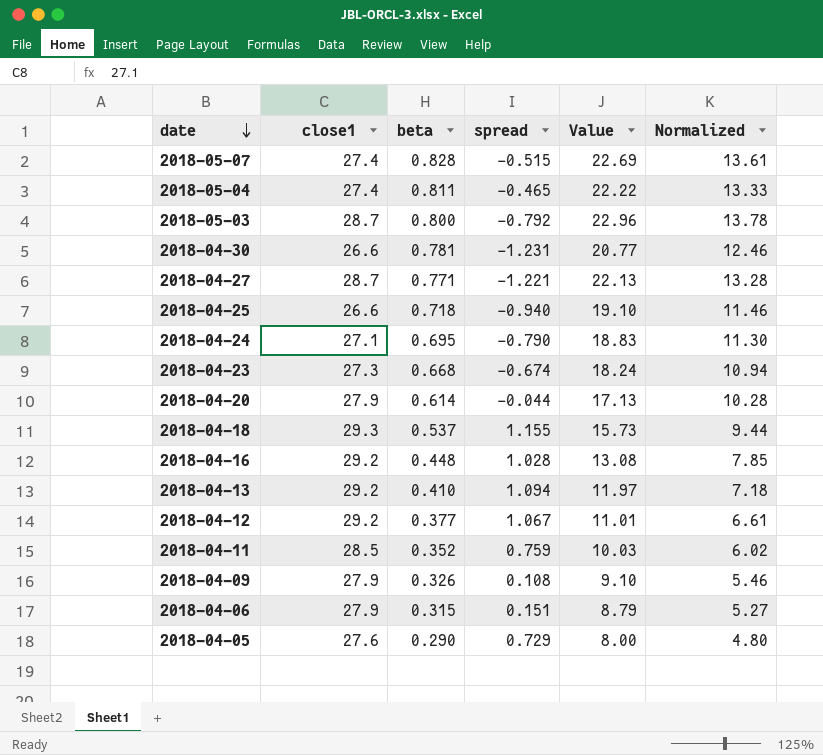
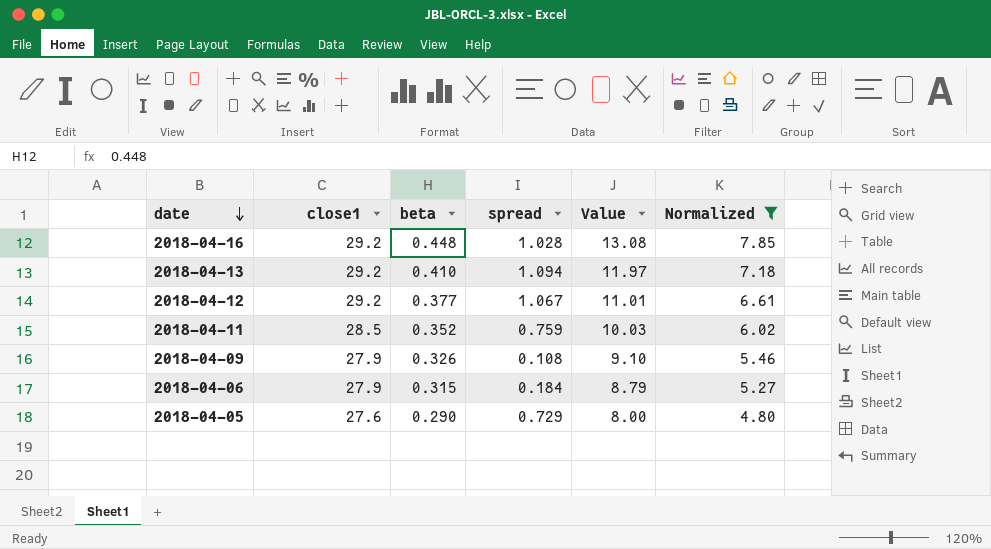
filter: none -> Normalized <= 7.85
2018-04-06 | spread: 0.151 -> 0.184

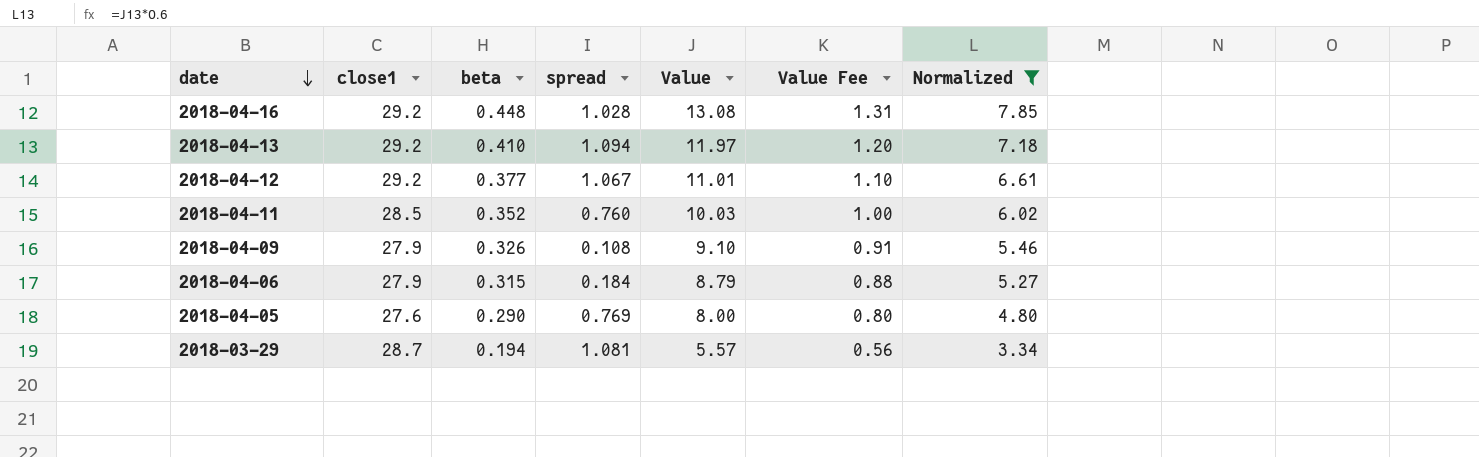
column Value Fee | formula: none -> [Value] * 0.1
2018-04-11 | spread: 0.759 -> 0.760
2018-04-05 | spread: 0.729 -> 0.769
row 2018-03-29: none -> 28.7 | 0.194 | 1.081 | 5.57 | 0.56 | 3.34

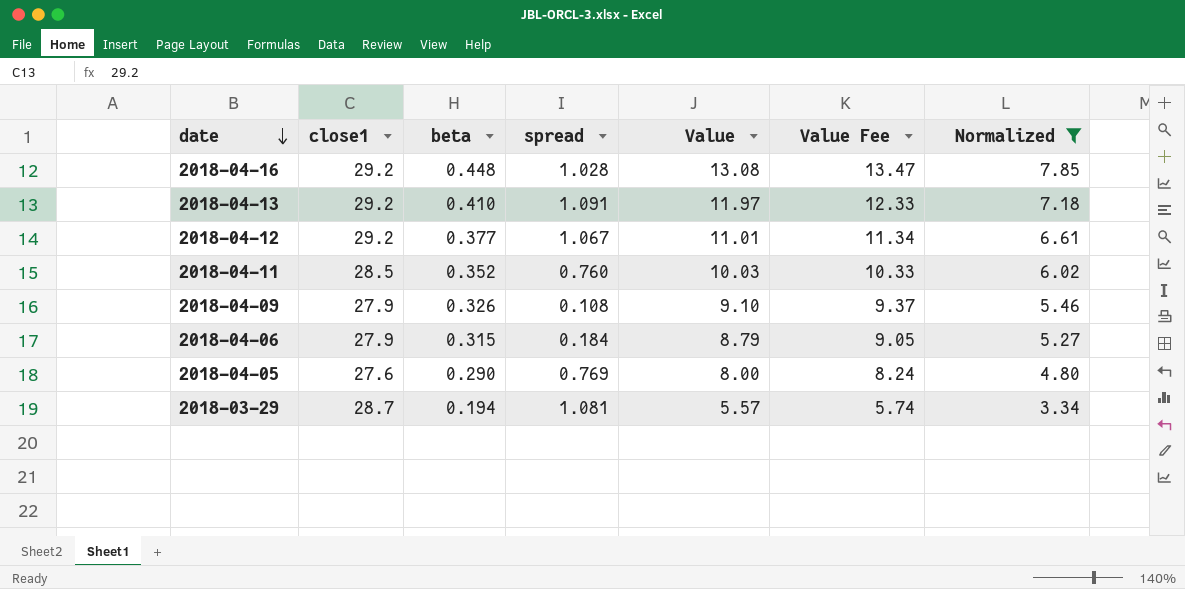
column Value Fee | formula: [Value] * 0.1 -> [Value] * 1.03
2018-04-13 | spread: 1.094 -> 1.091

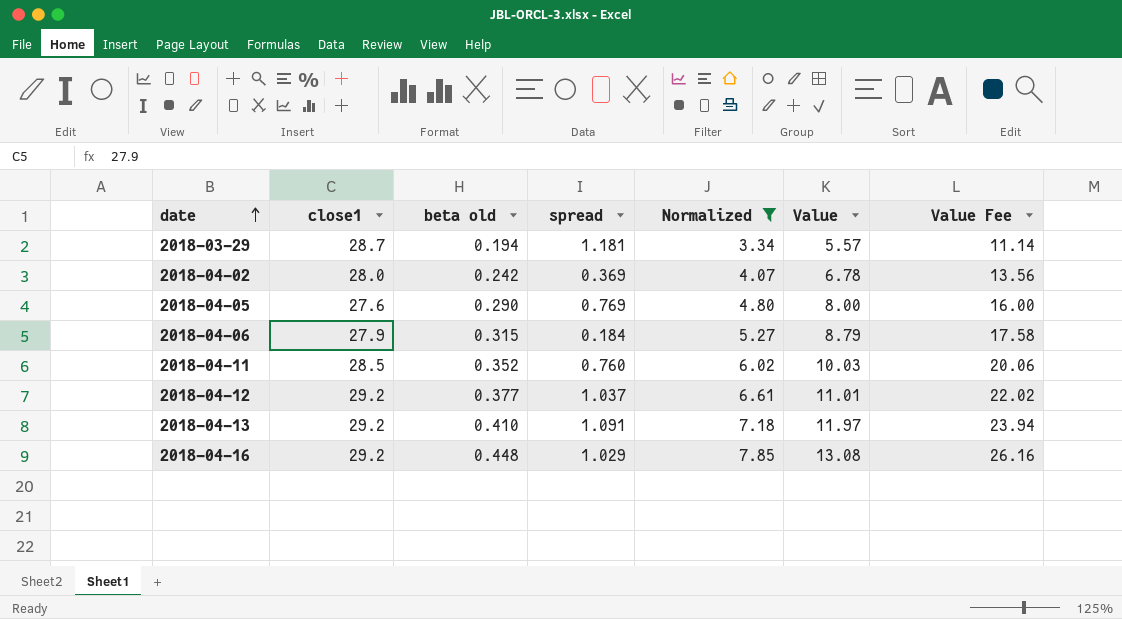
row order: date descending -> date ascending
column name: beta -> beta old
column Normalized | position: 7 -> 5
column Value Fee | formula: [Value] * 1.03 -> [Value] * 2
row 2018-04-09: 27.9 | 0.326 | 0.108 | 9.10 | 9.37 | 5.46 -> none
2018-03-29 | spread: 1.081 -> 1.181
row 2018-04-02: none -> 28.0 | 0.242 | 0.369 | 4.07 | 6.78 | 13.56
2018-04-12 | spread: 1.067 -> 1.037
2018-04-16 | spread: 1.028 -> 1.029

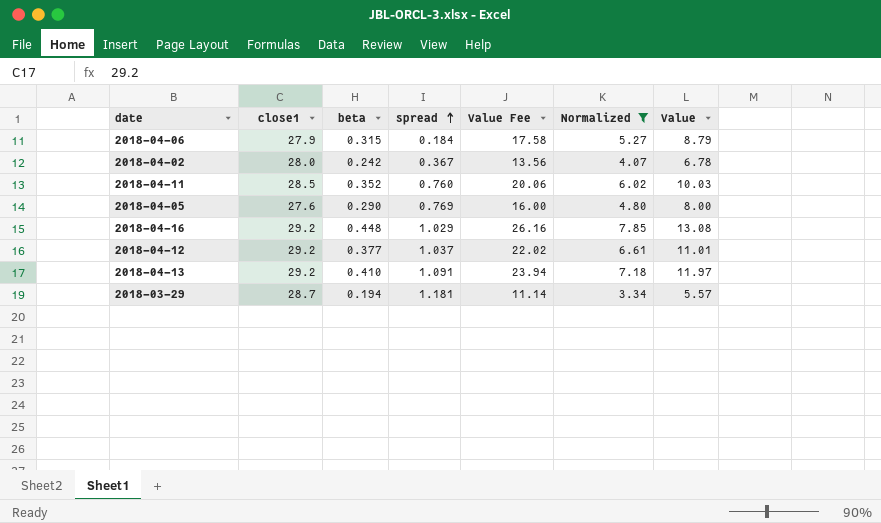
row order: date ascending -> spread ascending
column name: beta old -> beta
column Value Fee | position: 7 -> 5
2018-04-02 | spread: 0.369 -> 0.367

